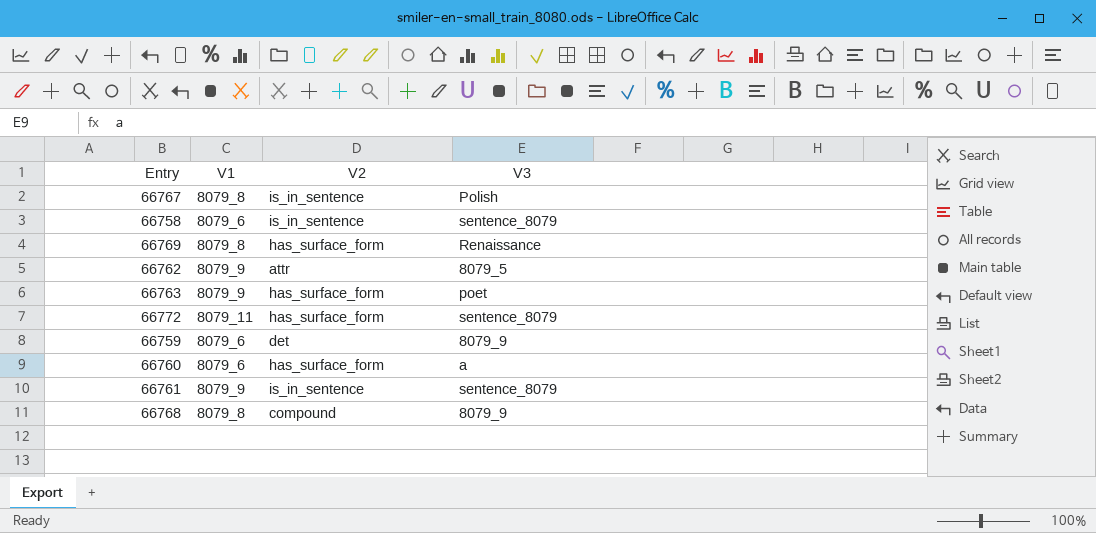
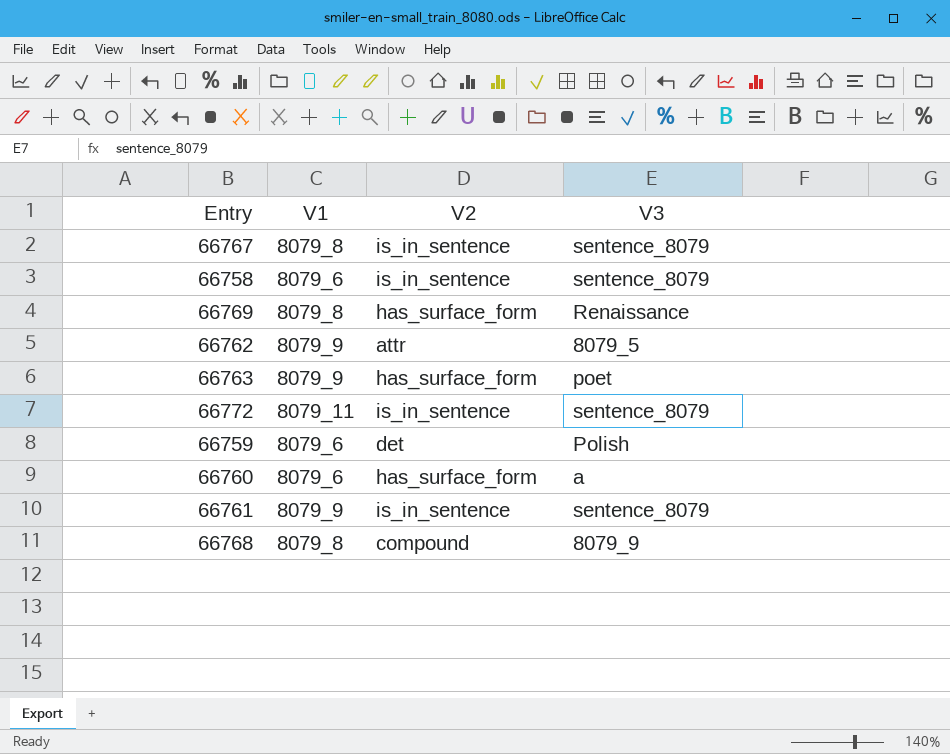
66767 | V3: Polish -> sentence_8079
66772 | V2: has_surface_form -> is_in_sentence
66759 | V3: 8079_9 -> Polish

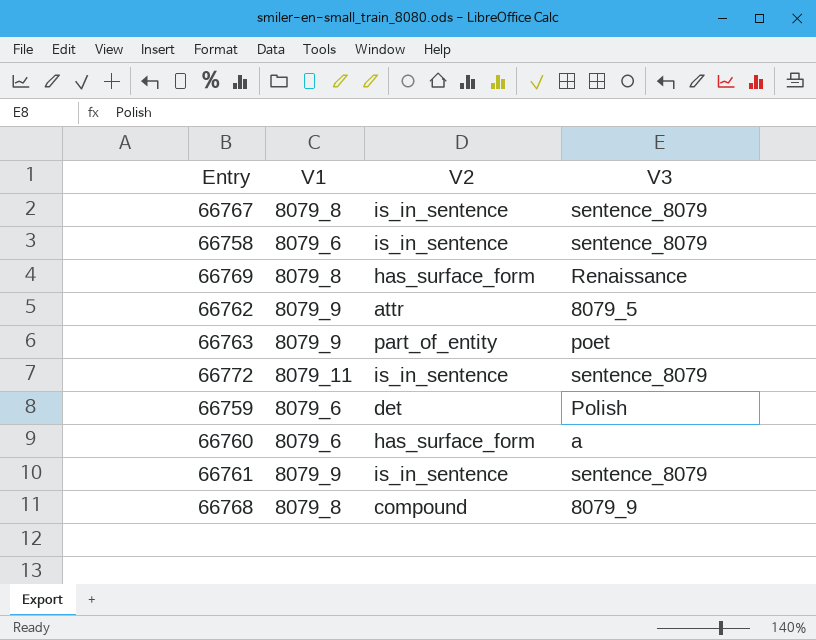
66763 | V2: has_surface_form -> part_of_entity

